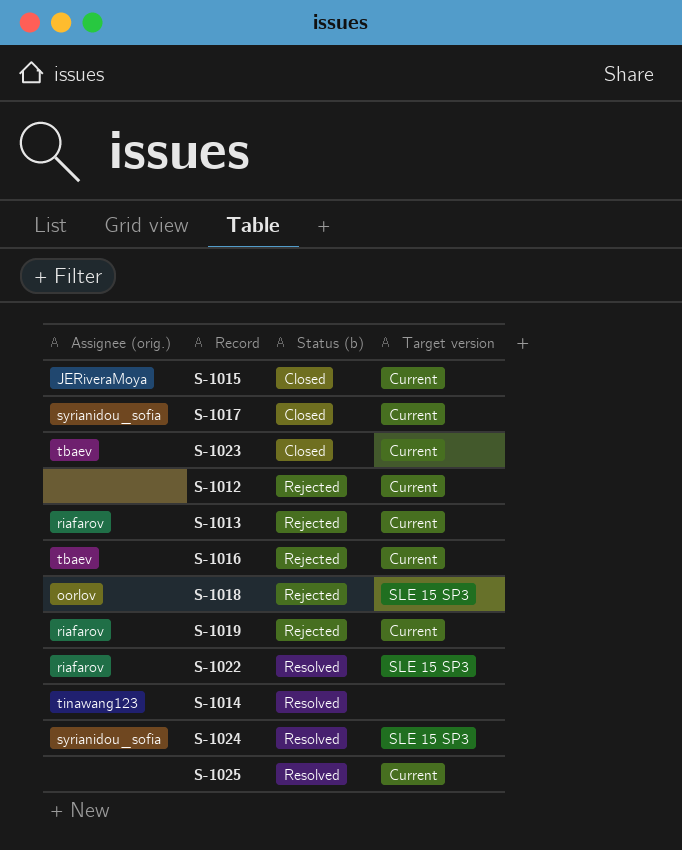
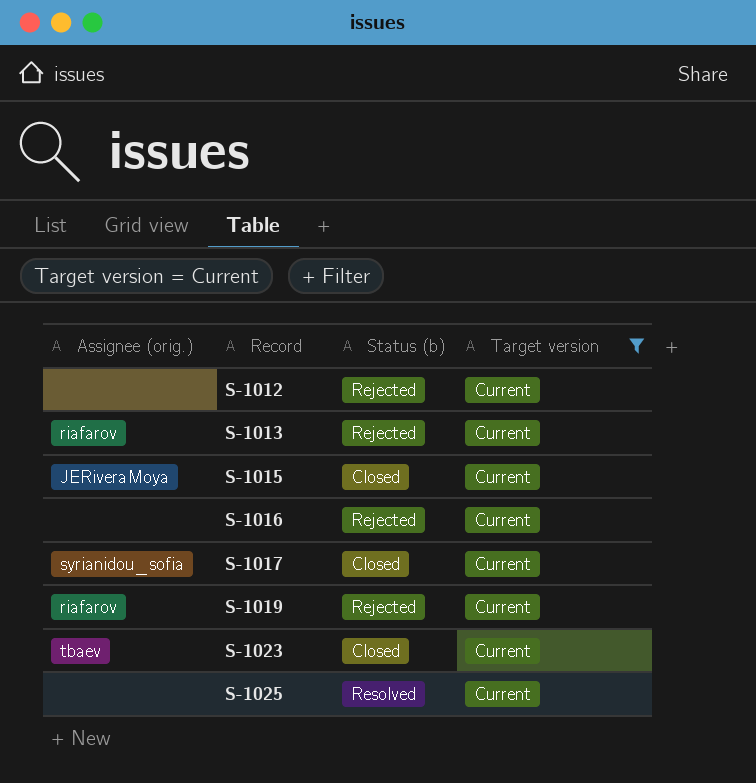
filter: none -> Target version = Current
row order: Status (b) ascending -> Record ascending
S-1016 | Assignee (orig.): tbaev -> none

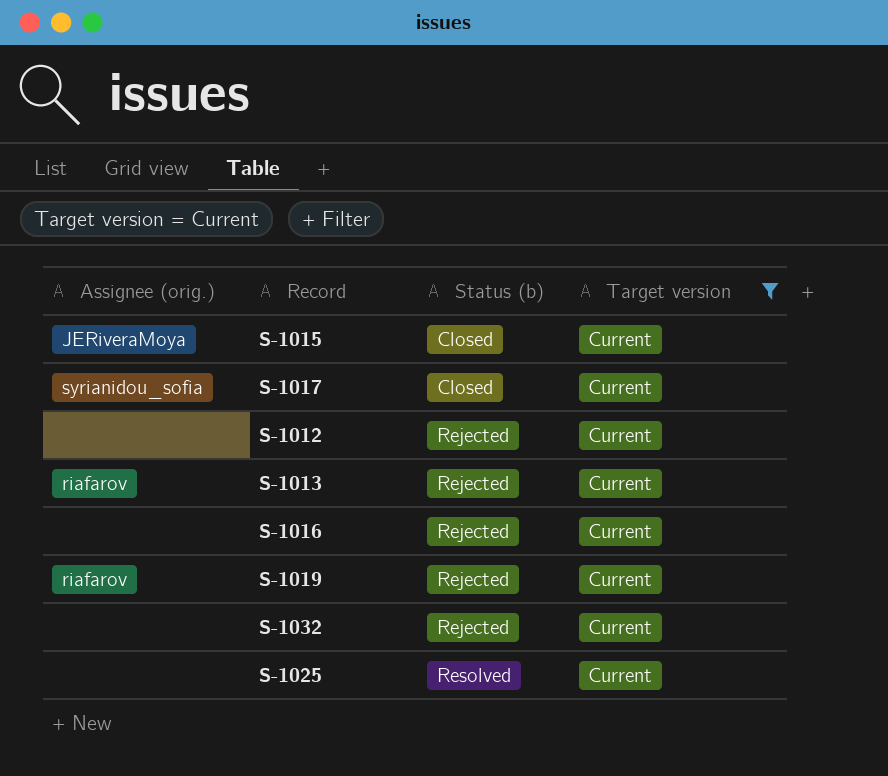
row order: Record ascending -> Status (b) ascending
row S-1023: tbaev | Closed | Current -> none
row S-1032: none -> none | Rejected | Current

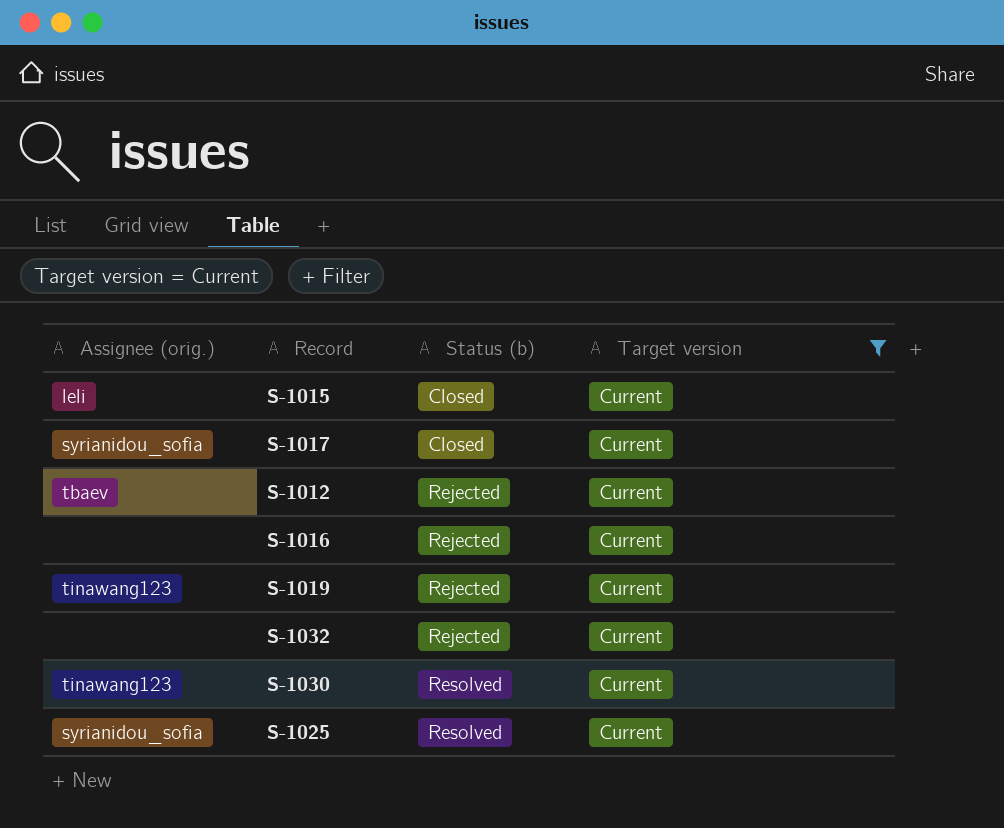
row S-1013: riafarov | Rejected | Current -> none
S-1015 | Assignee (orig.): JERiveraMoya -> leli
S-1012 | Assignee (orig.): none -> tbaev
S-1019 | Assignee (orig.): riafarov -> tinawang123
row S-1030: none -> tinawang123 | Resolved | Current
S-1025 | Assignee (orig.): none -> syrianidou_sofia

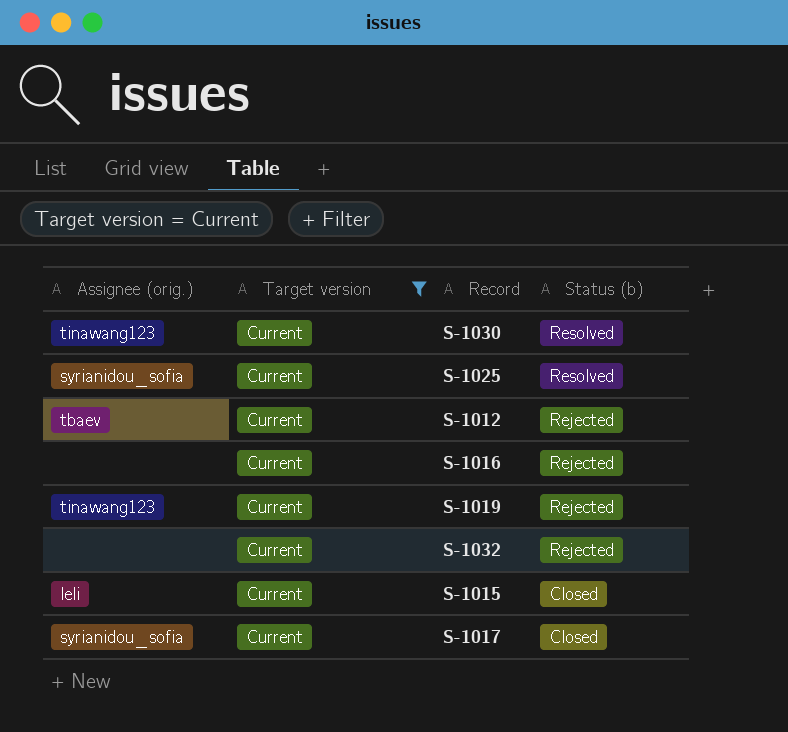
row order: Status (b) ascending -> Status (b) descending
column Target version | position: 4 -> 2

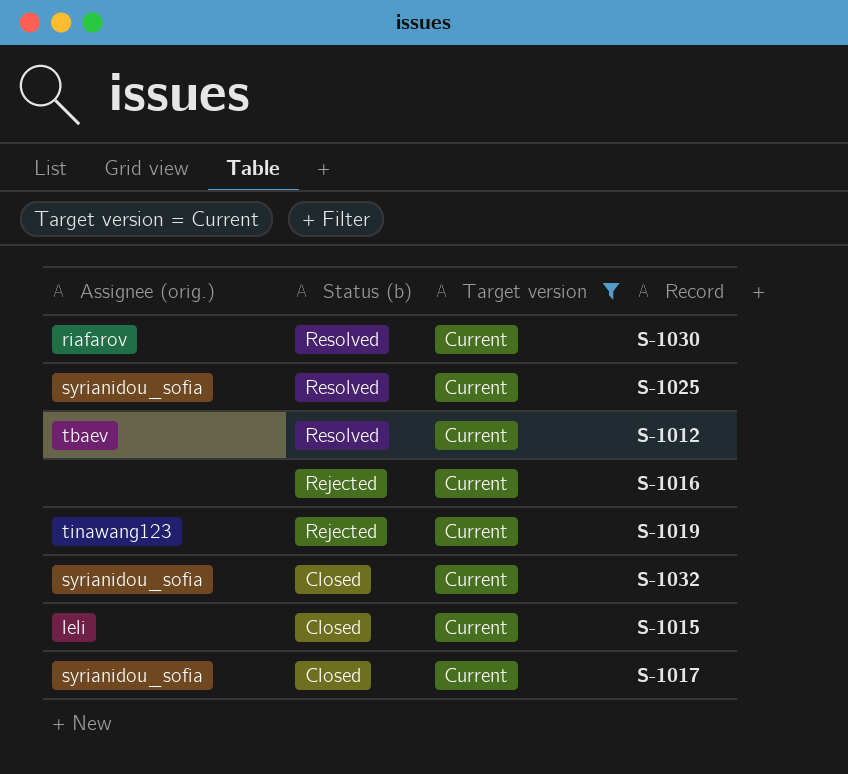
column Status (b) | position: 4 -> 2
S-1030 | Assignee (orig.): tinawang123 -> riafarov
S-1012 | Status (b): Rejected -> Resolved
S-1032 | Assignee (orig.): none -> syrianidou_sofia
S-1032 | Status (b): Rejected -> Closed

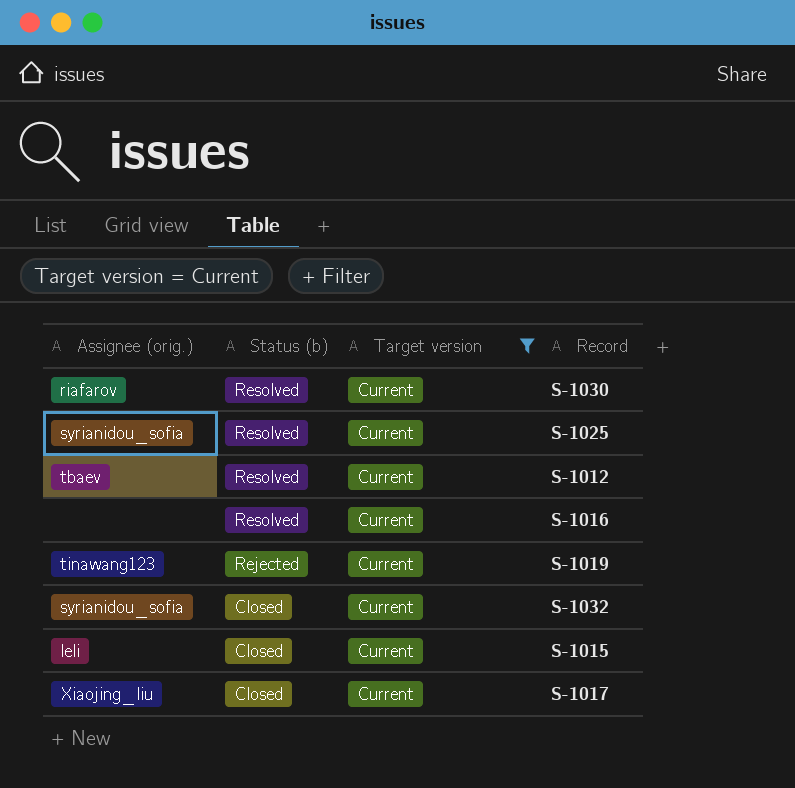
S-1016 | Status (b): Rejected -> Resolved
S-1017 | Assignee (orig.): syrianidou_sofia -> Xiaojing_liu

